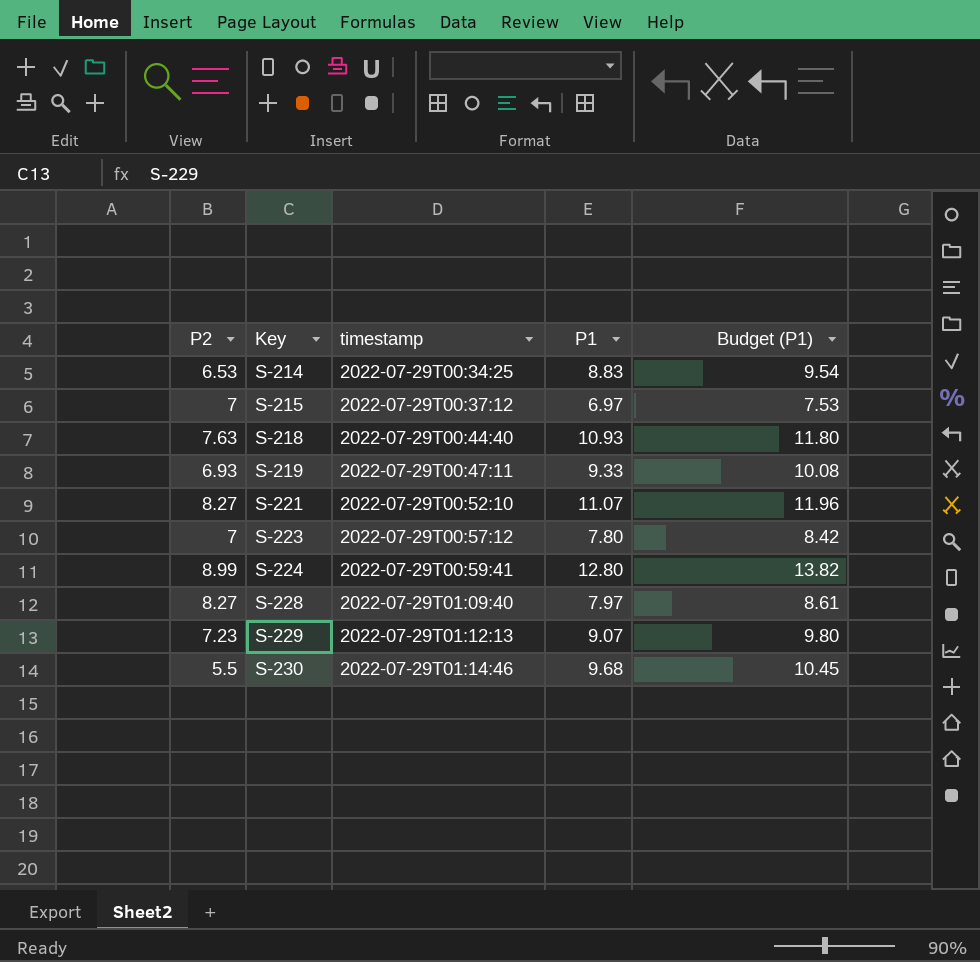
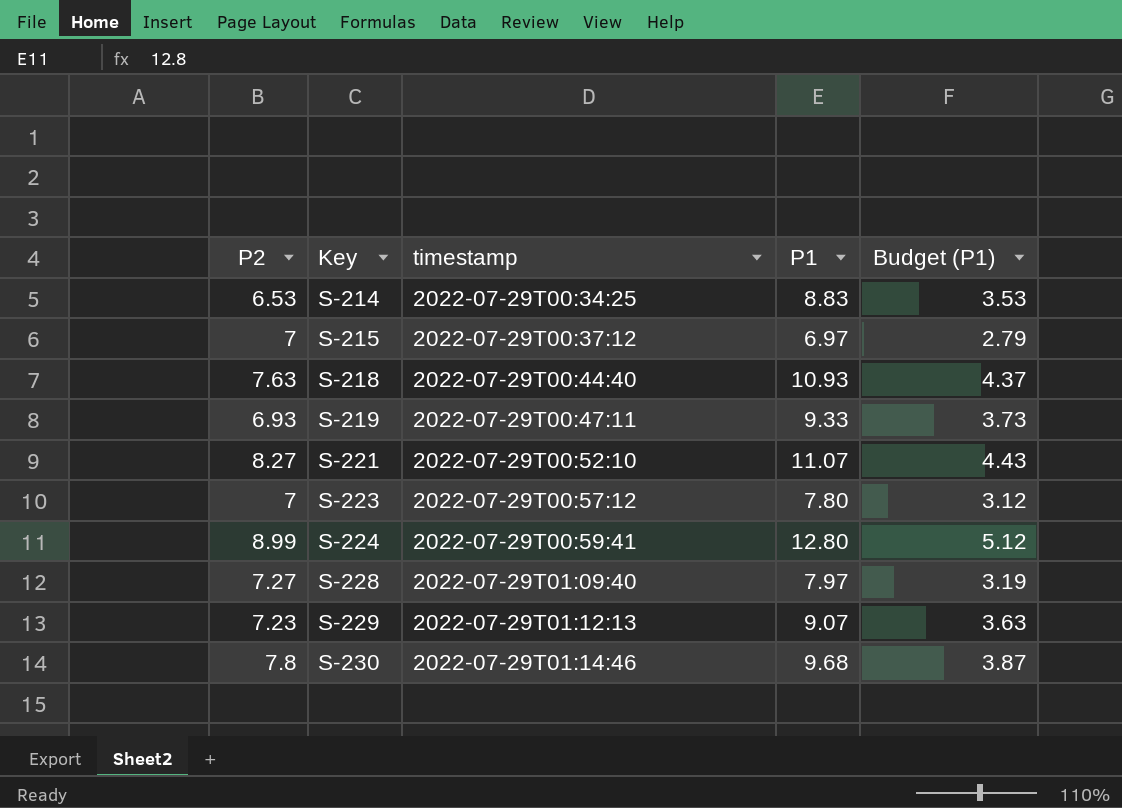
column Budget (P1) | formula: [P1] * 1.08 -> [P1] * 0.4
S-228 | P2: 8.27 -> 7.27
S-230 | P2: 5.5 -> 7.8

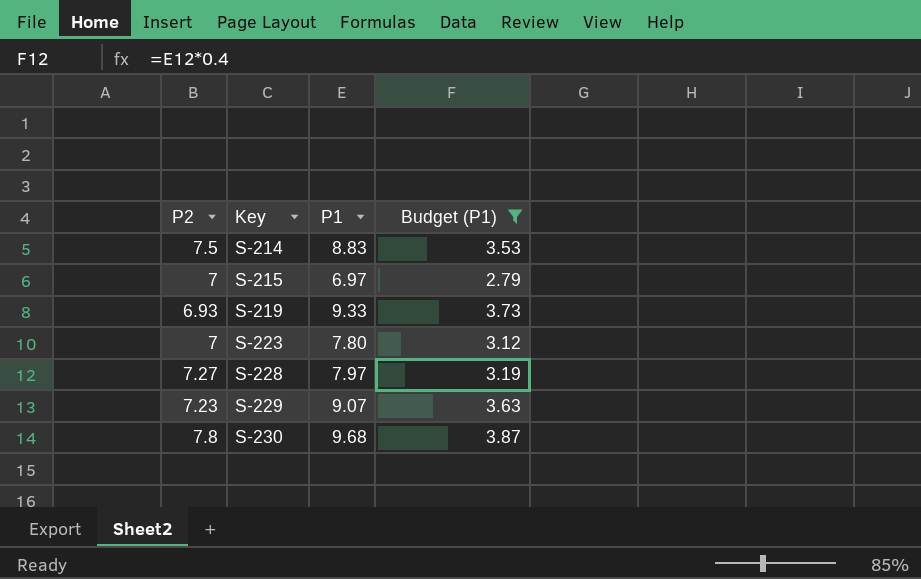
filter: none -> Budget (P1) <= 3.87
column timestamp | position: 3 -> none
S-214 | P2: 6.53 -> 7.5

